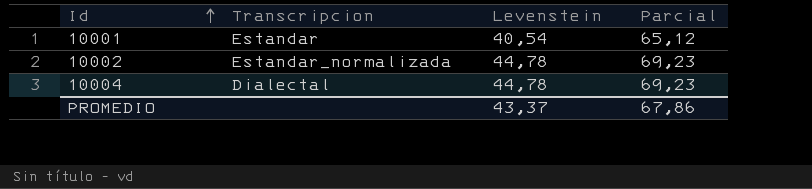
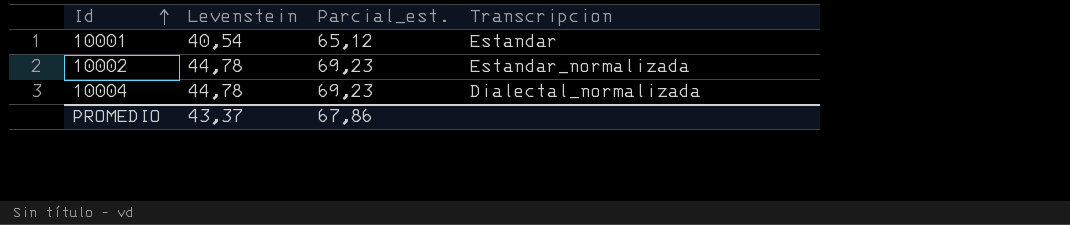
column name: Parcial -> Parcial_est.
column Transcripcion | position: 2 -> 4
10004 | Transcripcion: Dialectal -> Dialectal_normalizada

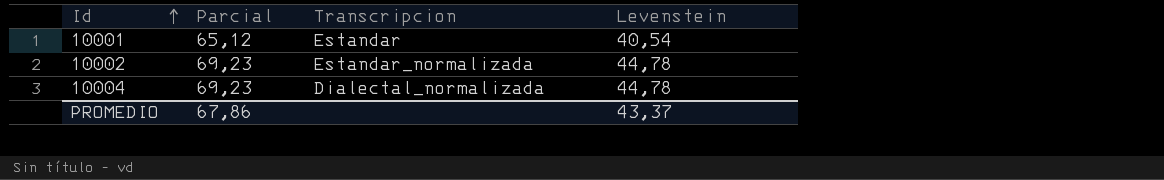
column name: Parcial_est. -> Parcial
column Levenstein | position: 2 -> 4

